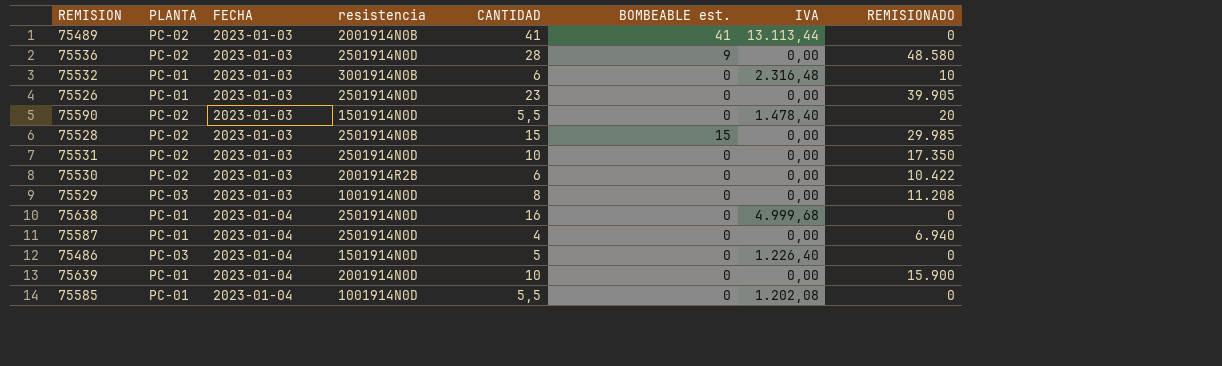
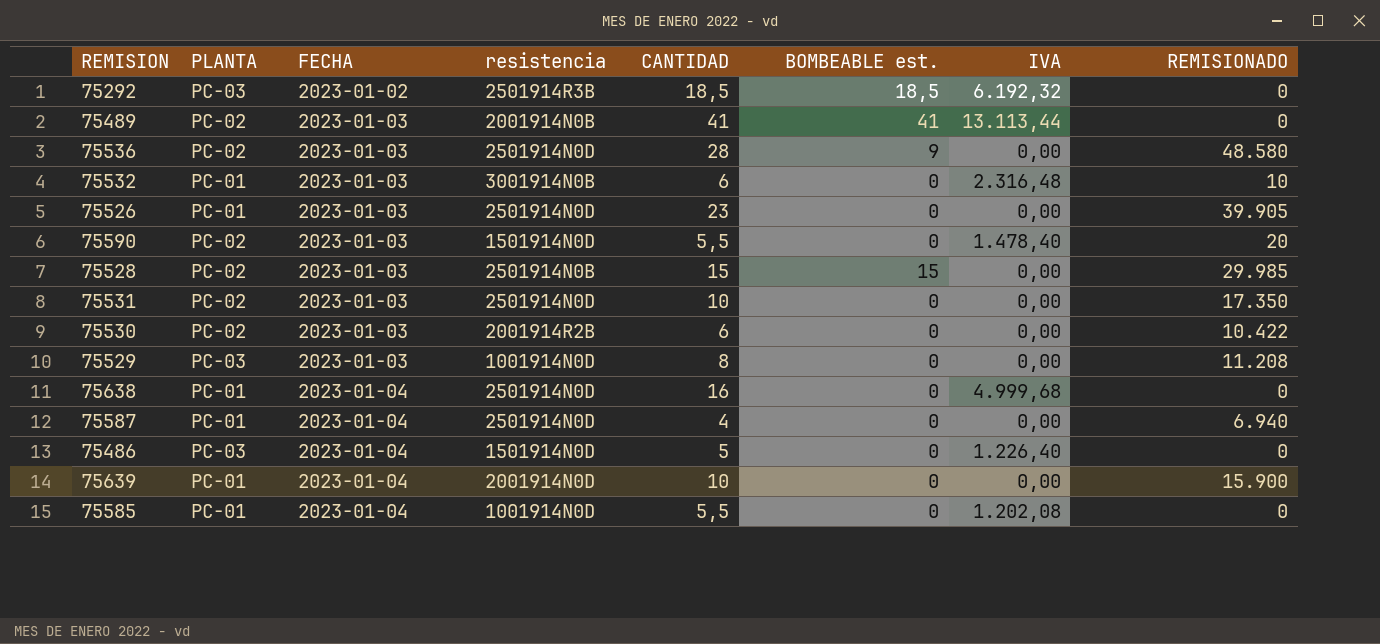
row 75292: none -> PC-03 | 2023-01-02 | 2501914R3B | 18,5 | 18,5 | 6.192,32 | 0

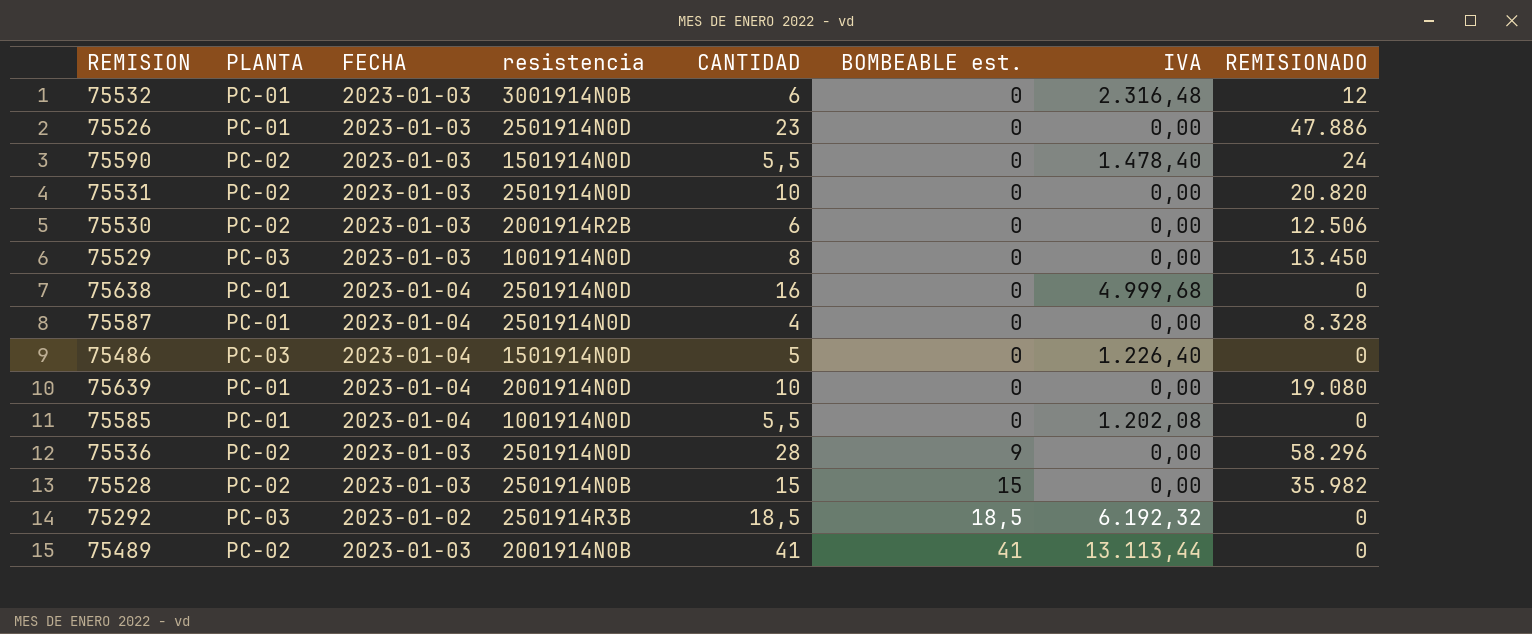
row order: FECHA ascending -> BOMBEABLE est. ascending
75532 | REMISIONADO: 10 -> 12
75526 | REMISIONADO: 39.905 -> 47.886
75590 | REMISIONADO: 20 -> 24
75531 | REMISIONADO: 17.350 -> 20.820
75530 | REMISIONADO: 10.422 -> 12.506
75529 | REMISIONADO: 11.208 -> 13.450
75587 | REMISIONADO: 6.940 -> 8.328
75639 | REMISIONADO: 15.900 -> 19.080
75536 | REMISIONADO: 48.580 -> 58.296
75528 | REMISIONADO: 29.985 -> 35.982

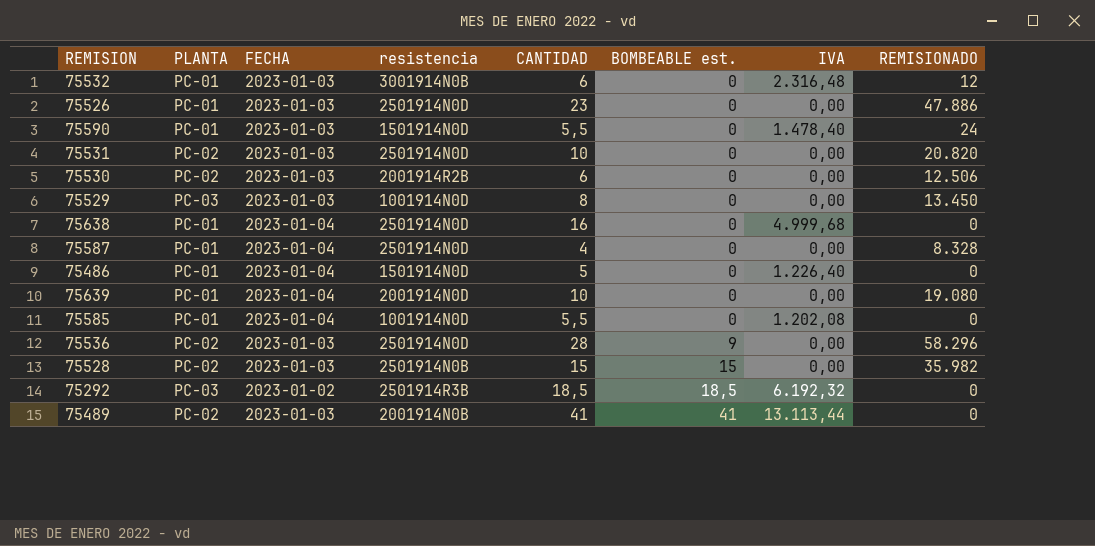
75590 | PLANTA: PC-02 -> PC-01
75486 | PLANTA: PC-03 -> PC-01

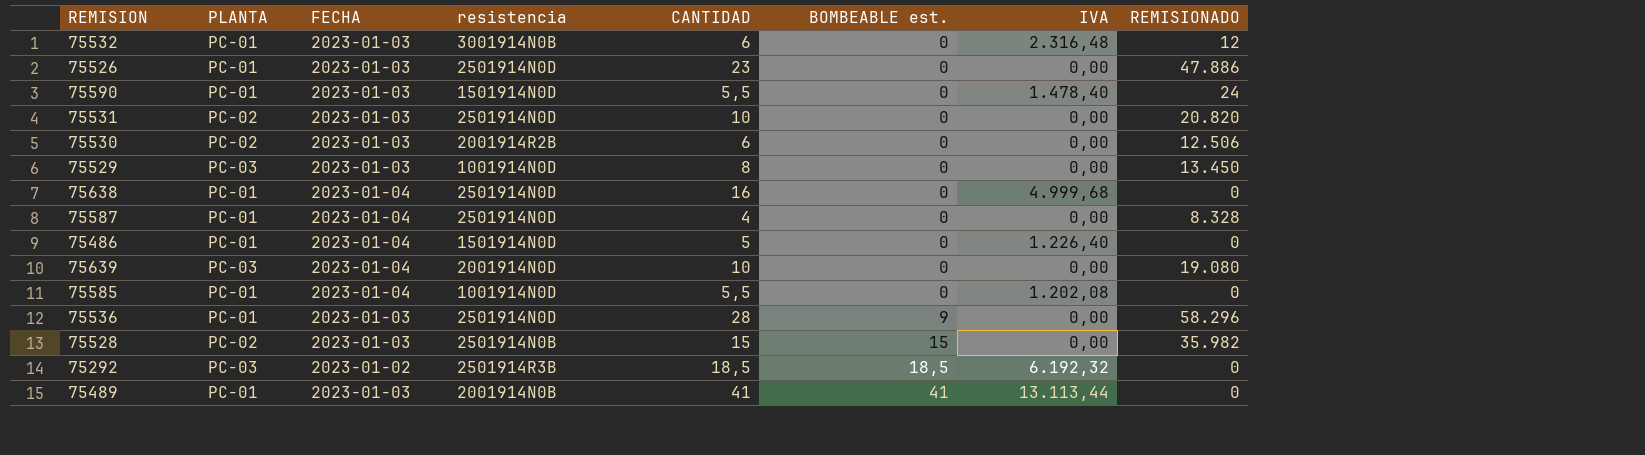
75639 | PLANTA: PC-01 -> PC-03
75536 | PLANTA: PC-02 -> PC-01
75489 | PLANTA: PC-02 -> PC-01

